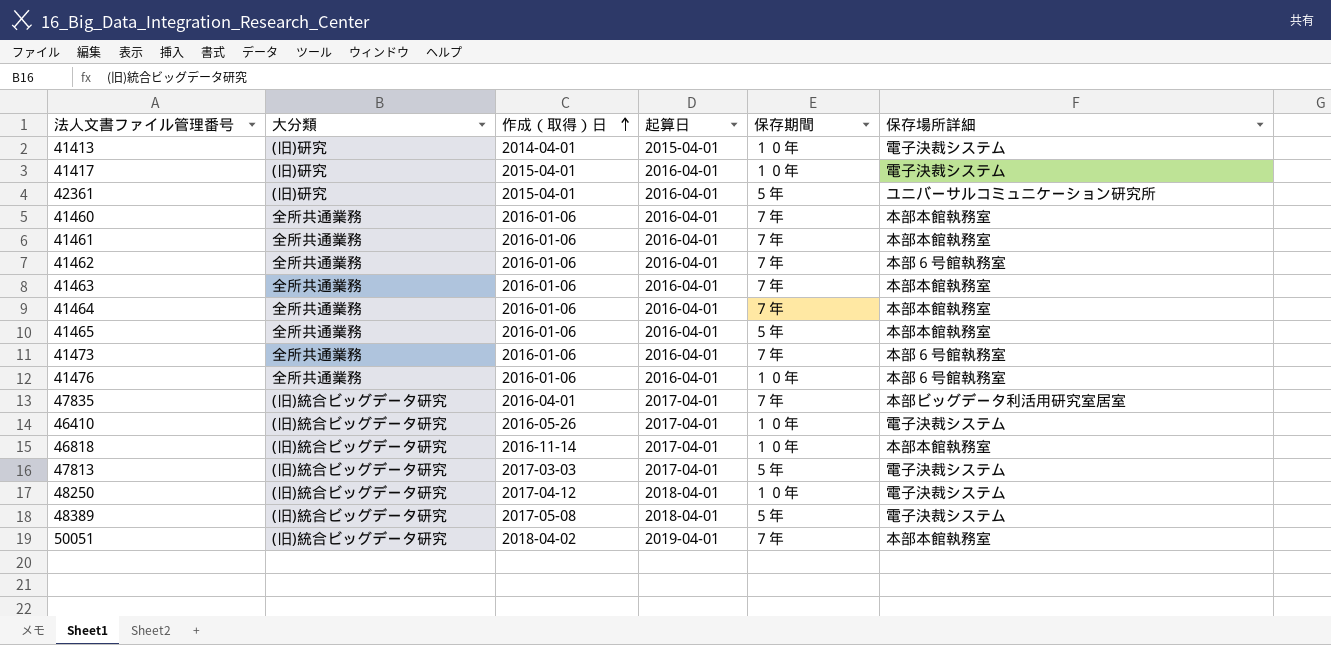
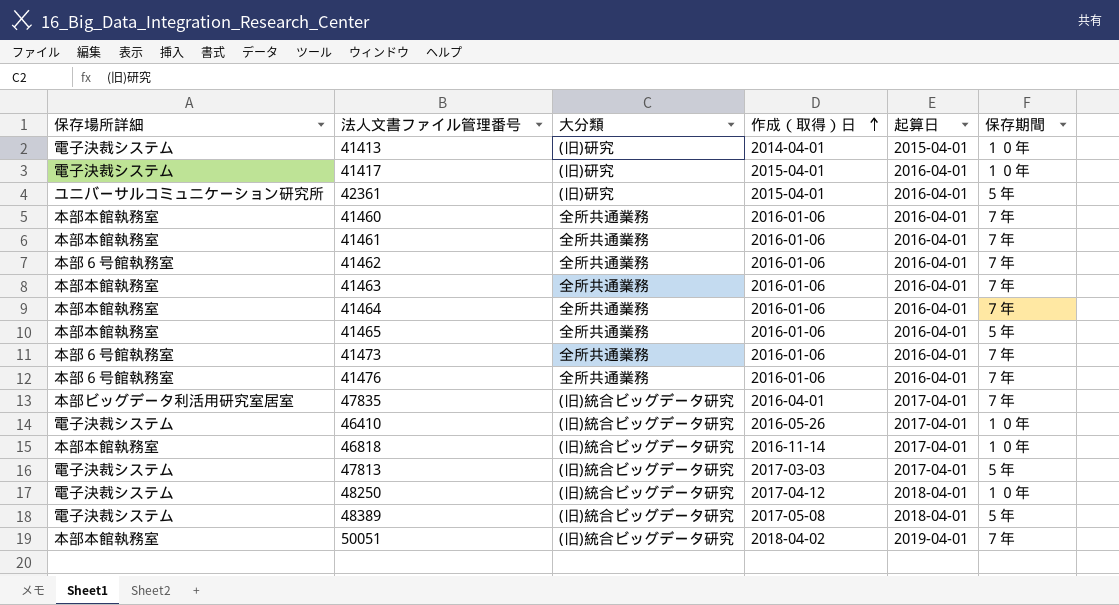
column 保存場所詳細 | position: 6 -> 1
41476 | 保存期間: １０年 -> ７年

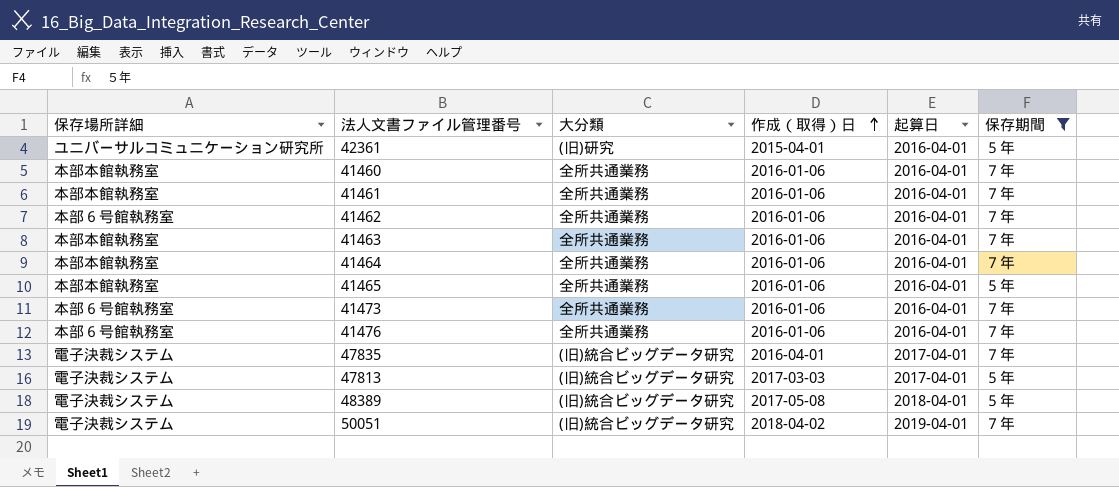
filter: none -> 保存期間 != １０年
47835 | 保存場所詳細: 本部ビッグデータ利活用研究室居室 -> 電子決裁システム
50051 | 保存場所詳細: 本部本館執務室 -> 電子決裁システム

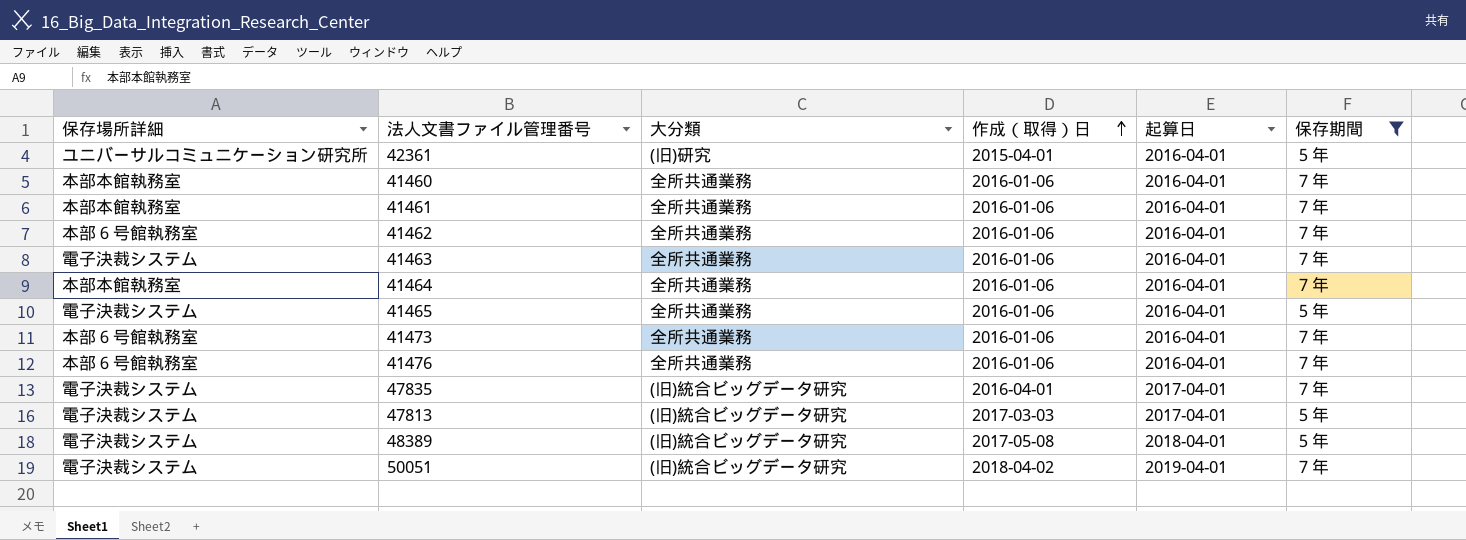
41463 | 保存場所詳細: 本部本館執務室 -> 電子決裁システム
41465 | 保存場所詳細: 本部本館執務室 -> 電子決裁システム

